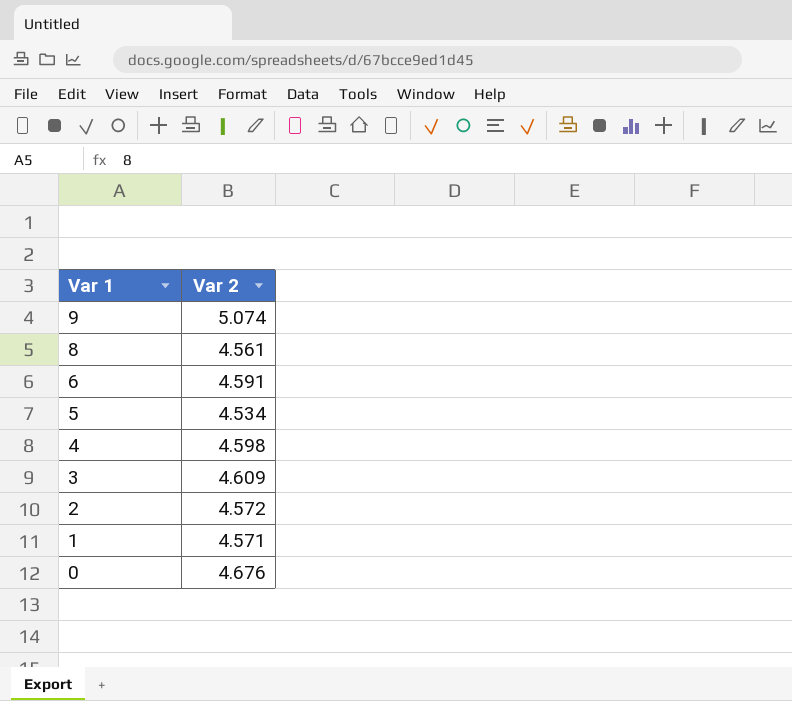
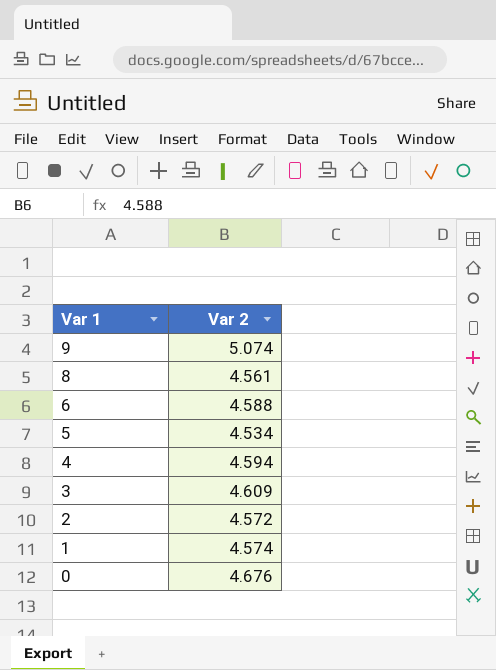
6 | Var 2: 4.591 -> 4.588
4 | Var 2: 4.598 -> 4.594
1 | Var 2: 4.571 -> 4.574

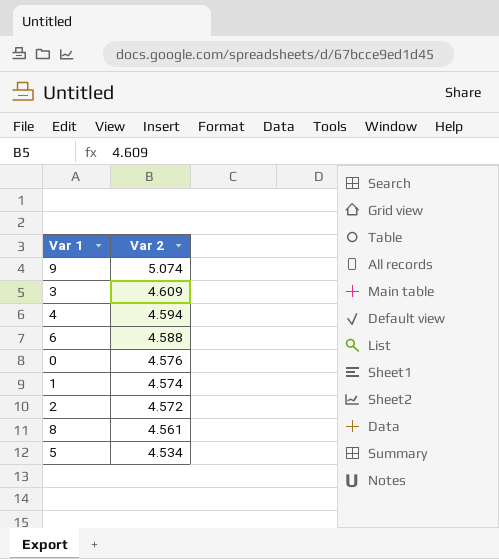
row order: Var 1 descending -> Var 2 descending
0 | Var 2: 4.676 -> 4.576

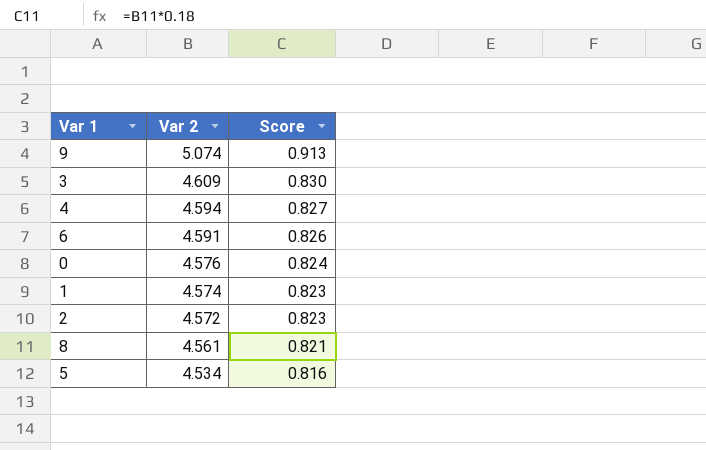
column Score | formula: none -> [Var 2] * 0.18
6 | Var 2: 4.588 -> 4.591

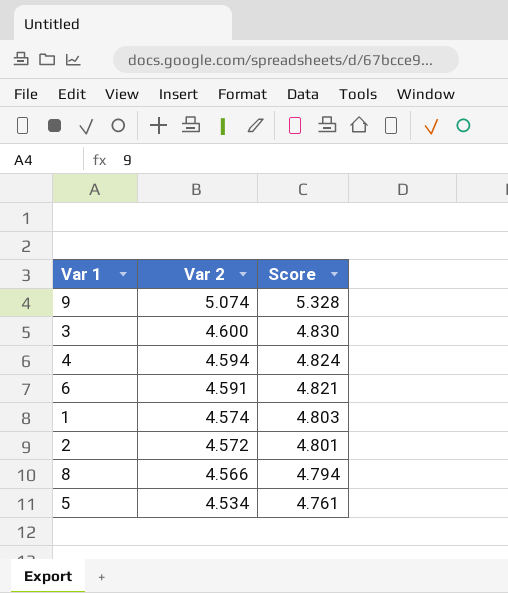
column Score | formula: [Var 2] * 0.18 -> [Var 2] * 1.05
row 0: 4.576 | 0.824 -> none
3 | Var 2: 4.609 -> 4.600
8 | Var 2: 4.561 -> 4.566

